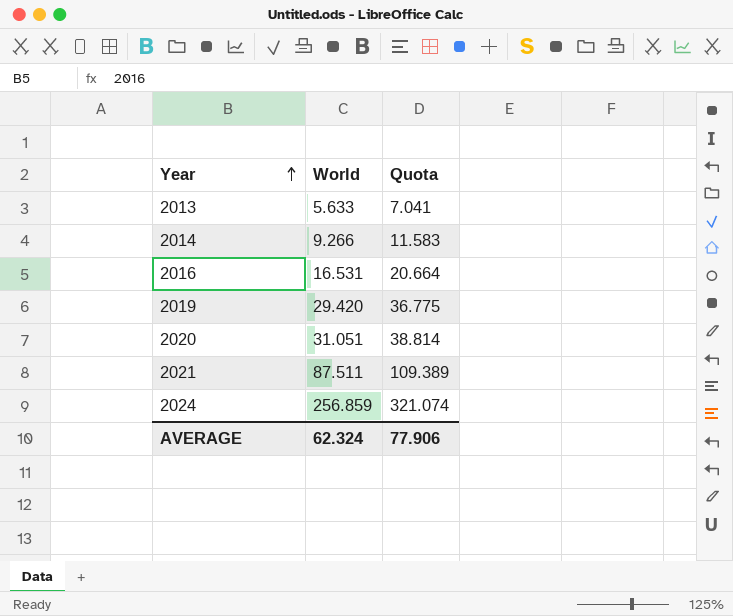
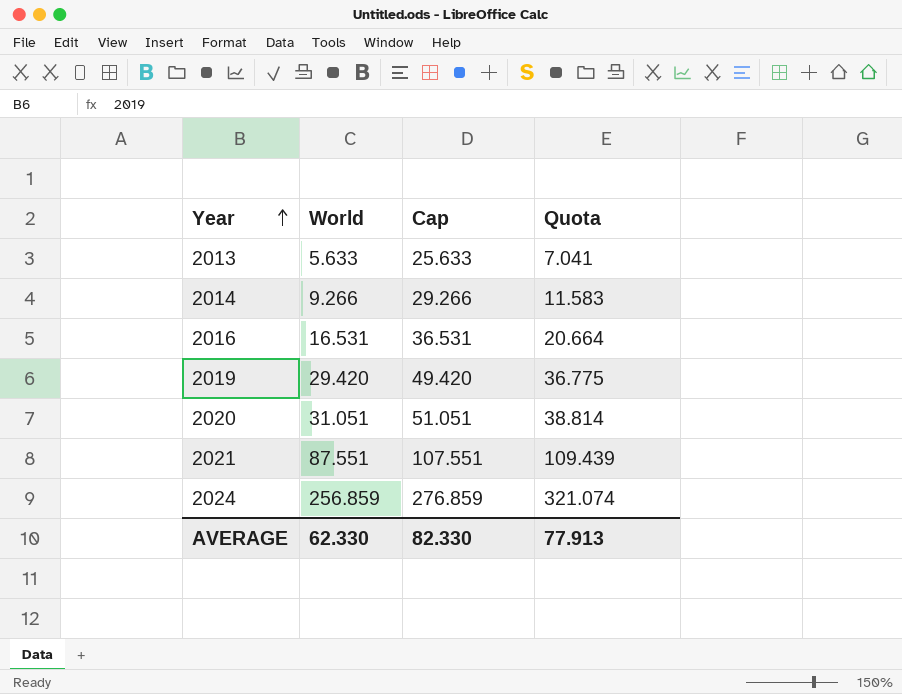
column Cap | formula: none -> [World] + 20
2021 | World: 87.511 -> 87.551
2021 | Quota: 109.389 -> 109.439
AVERAGE | World: 62.324 -> 62.330
AVERAGE | Quota: 77.906 -> 77.913

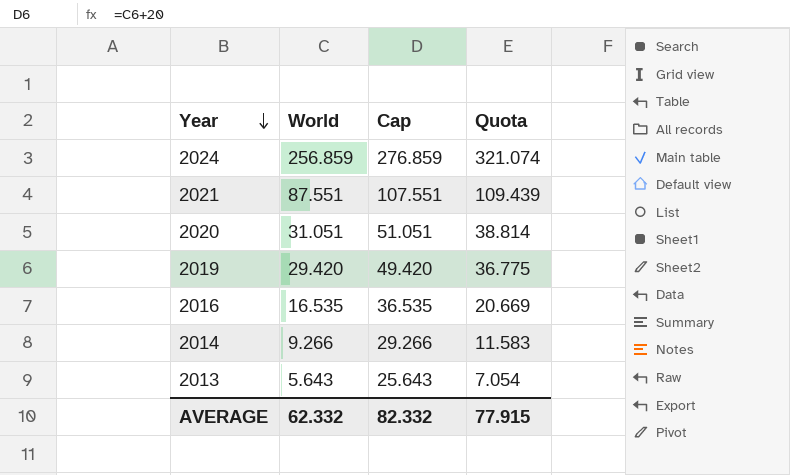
row order: Year ascending -> Year descending
2016 | World: 16.531 -> 16.535
2016 | Cap: 36.531 -> 36.535
2016 | Quota: 20.664 -> 20.669
2013 | World: 5.633 -> 5.643
2013 | Cap: 25.633 -> 25.643
2013 | Quota: 7.041 -> 7.054
AVERAGE | World: 62.330 -> 62.332
AVERAGE | Cap: 82.330 -> 82.332
AVERAGE | Quota: 77.913 -> 77.915

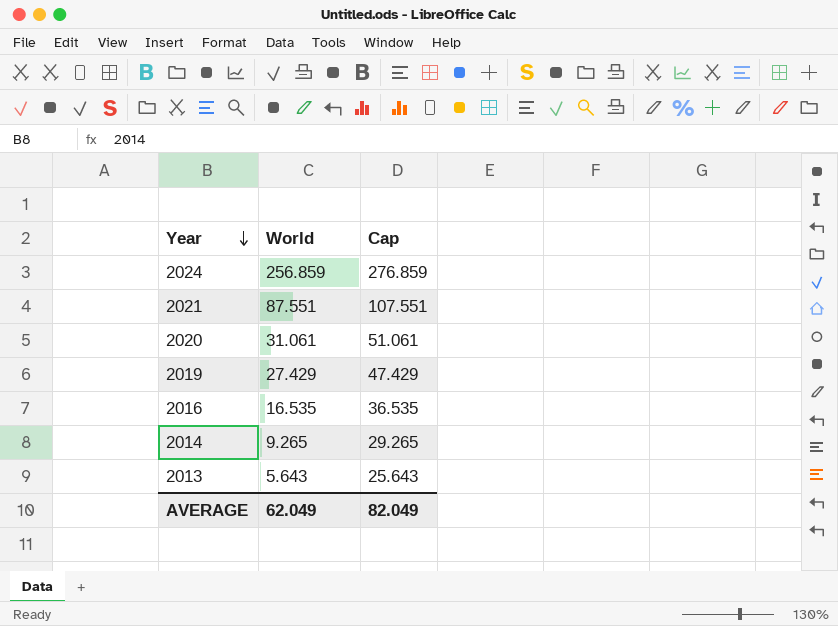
column Quota | formula: [World] * 1.25 -> none
2020 | World: 31.051 -> 31.061
2020 | Cap: 51.051 -> 51.061
2019 | World: 29.420 -> 27.429
2019 | Cap: 49.420 -> 47.429
2014 | World: 9.266 -> 9.265
2014 | Cap: 29.266 -> 29.265
AVERAGE | World: 62.332 -> 62.049
AVERAGE | Cap: 82.332 -> 82.049

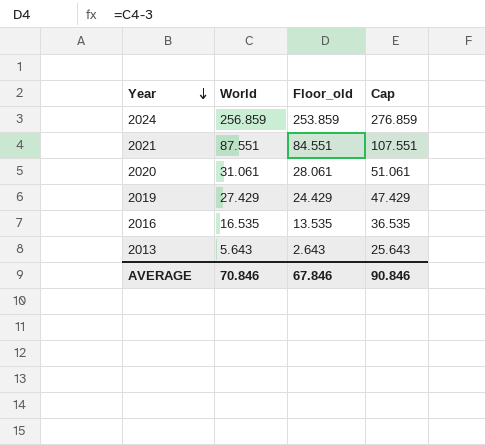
column Floor_old | formula: none -> [World] - 3
row 2014: 9.265 | 29.265 -> none
AVERAGE | World: 62.049 -> 70.846
AVERAGE | Cap: 82.049 -> 90.846

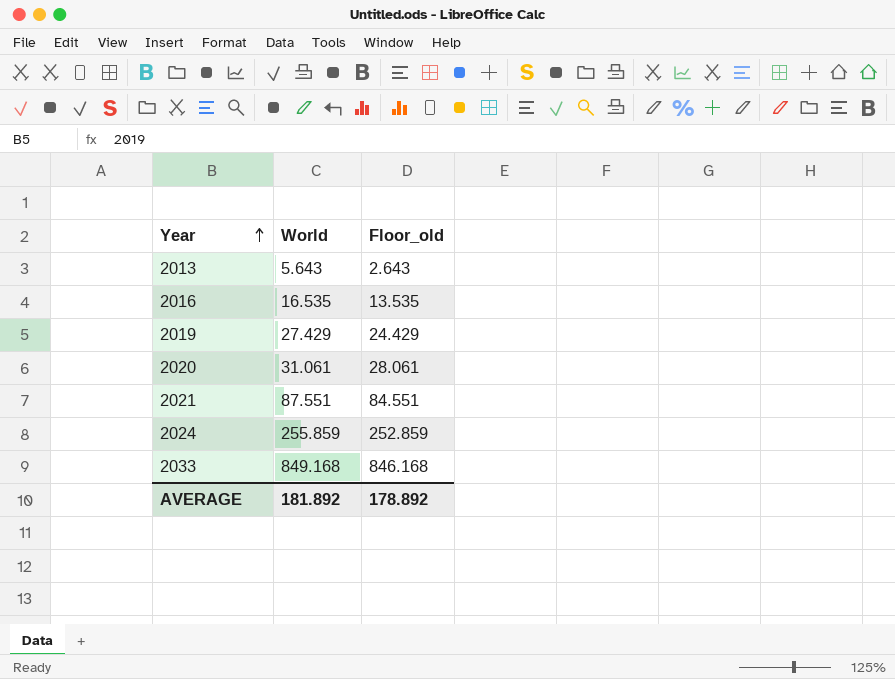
row order: Year descending -> Year ascending
column Cap | formula: [World] + 20 -> none
2024 | World: 256.859 -> 255.859
2024 | Floor_old: 253.859 -> 252.859
row 2033: none -> 849.168 | 846.168
AVERAGE | World: 70.846 -> 181.892
AVERAGE | Floor_old: 67.846 -> 178.892

